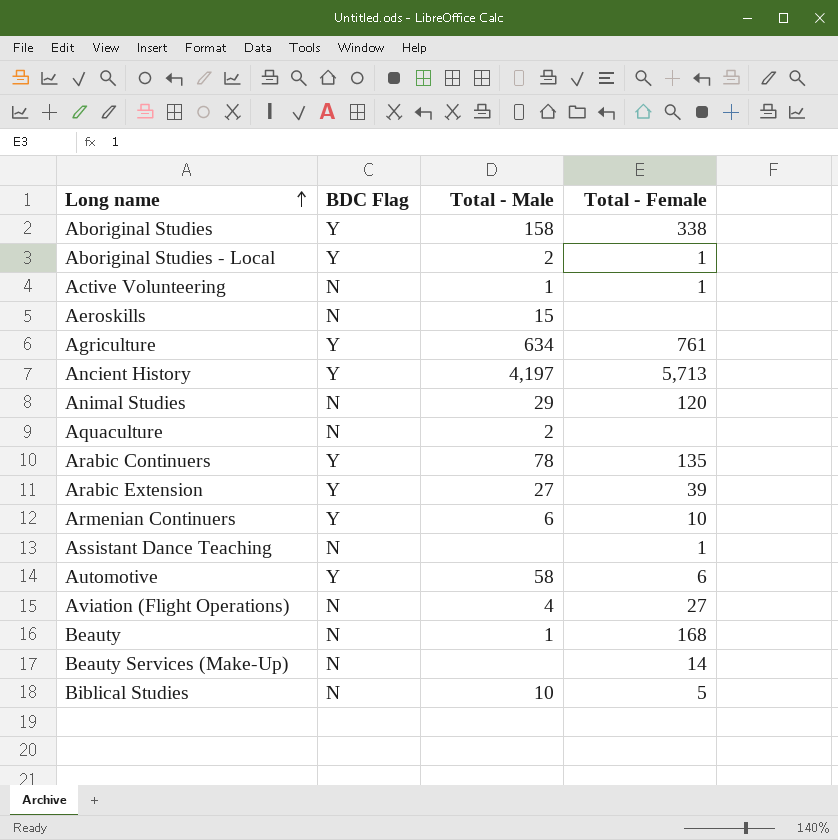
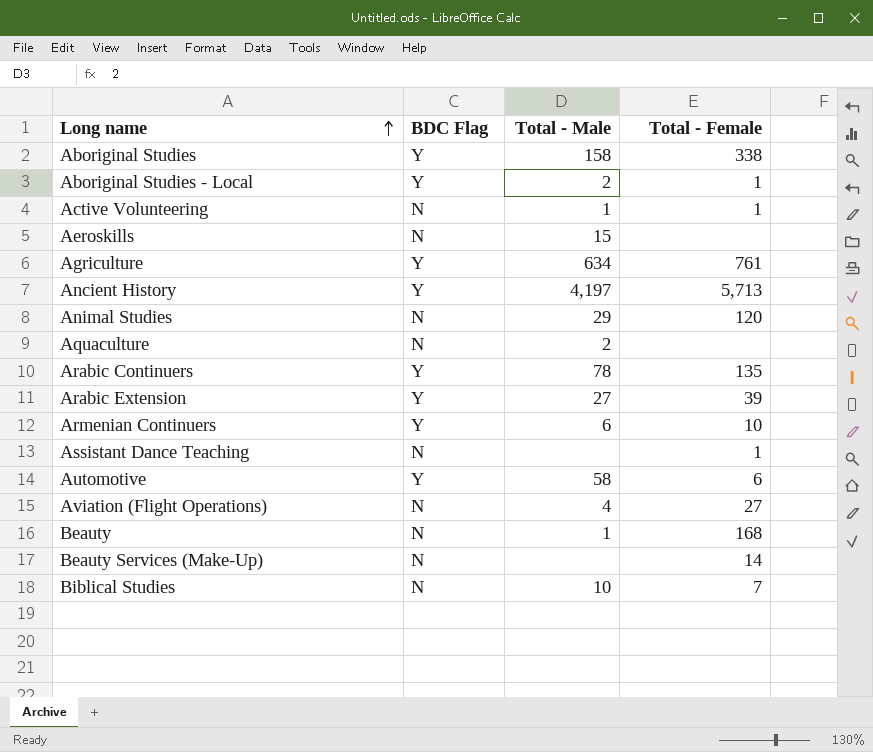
Biblical Studies | Total - Female: 5 -> 7

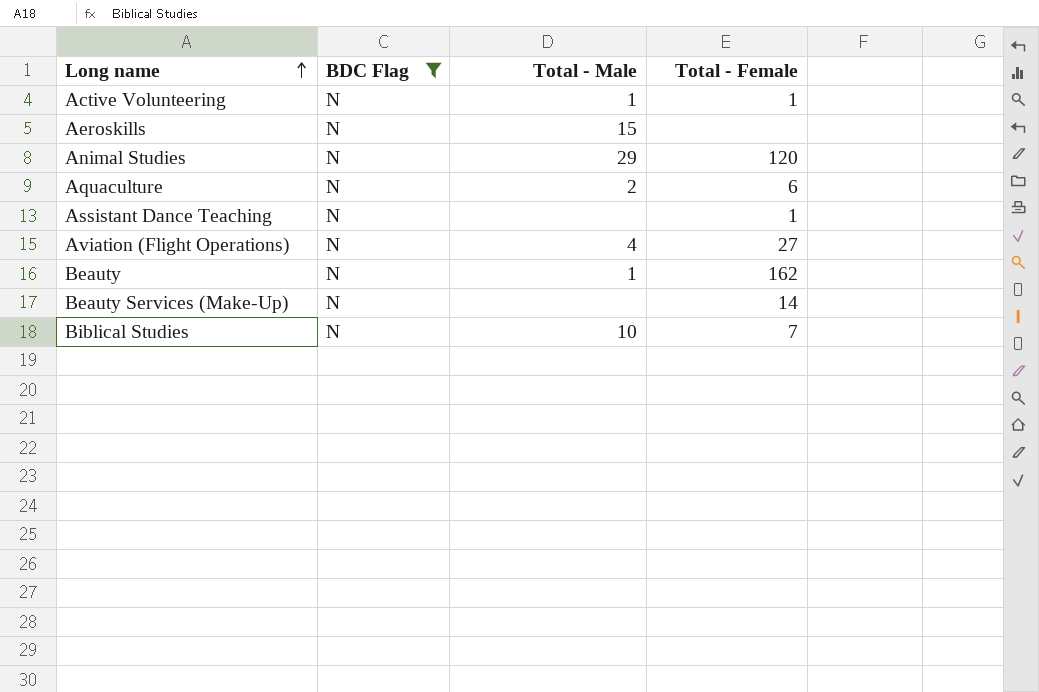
filter: none -> BDC Flag = N
Aquaculture | Total - Female: none -> 6
Beauty | Total - Female: 168 -> 162

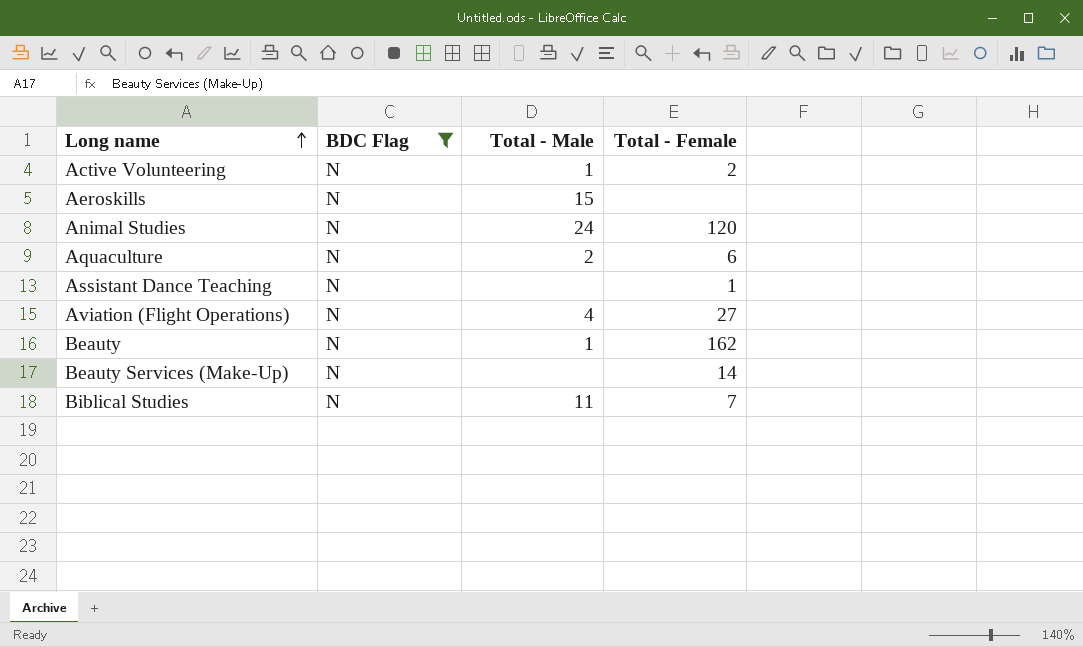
Active Volunteering | Total - Female: 1 -> 2
Animal Studies | Total - Male: 29 -> 24
Biblical Studies | Total - Male: 10 -> 11

